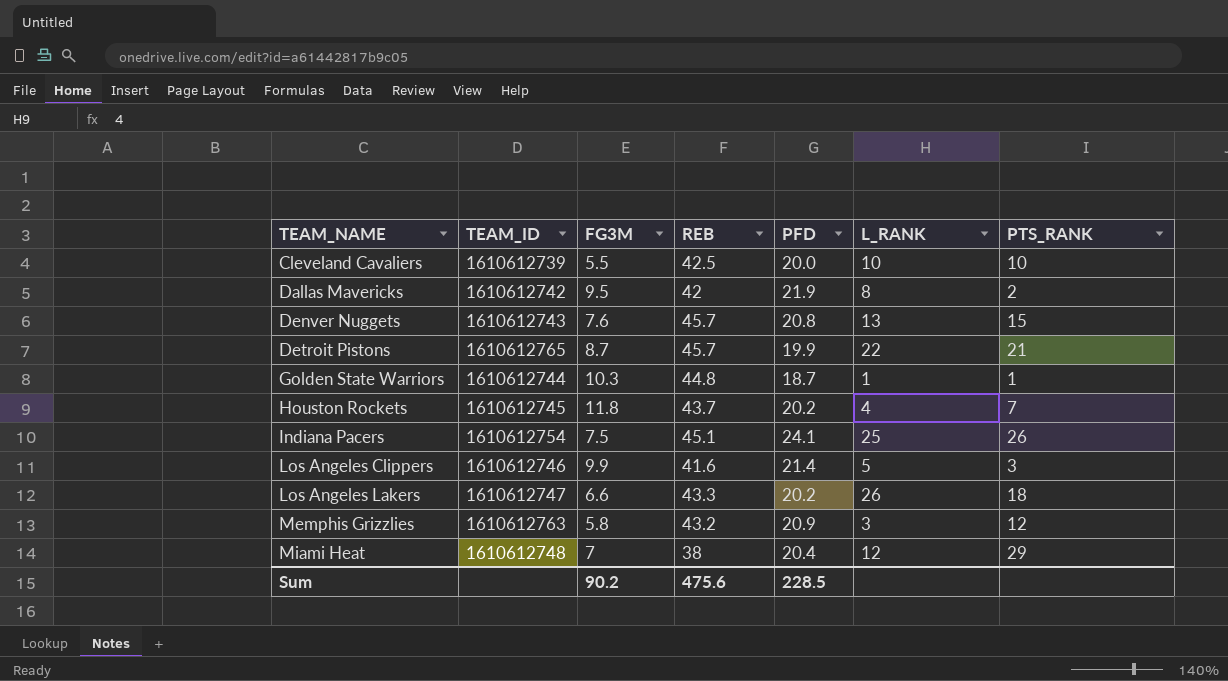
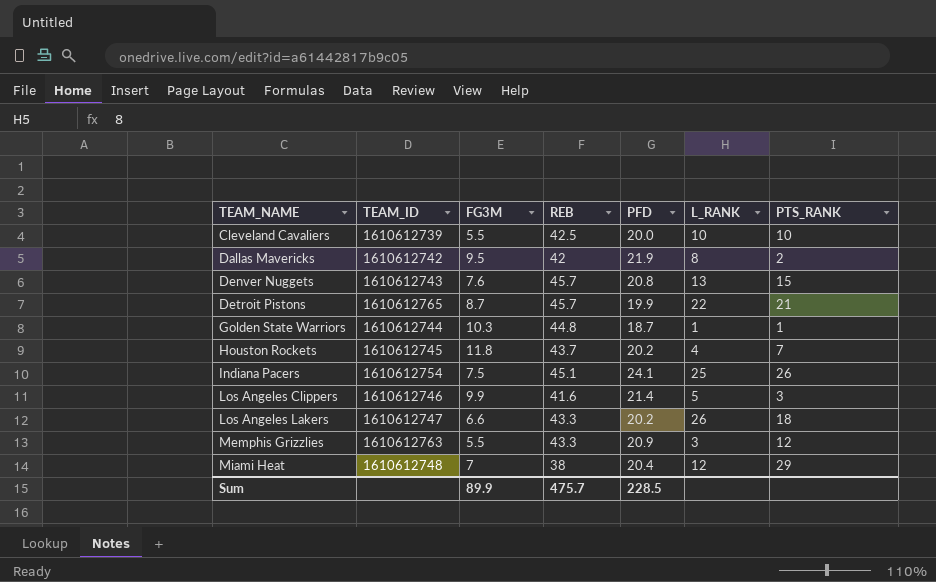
Memphis Grizzlies | FG3M: 5.8 -> 5.5
Memphis Grizzlies | REB: 43.2 -> 43.3
Sum | FG3M: 90.2 -> 89.9
Sum | REB: 475.6 -> 475.7

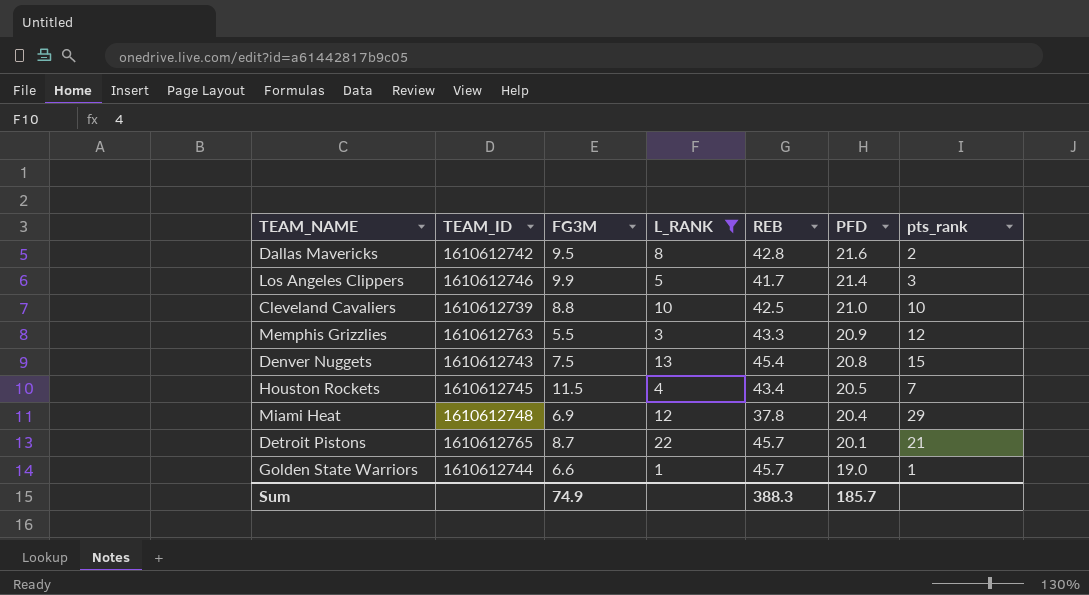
filter: none -> L_RANK <= 22
row order: TEAM_NAME ascending -> PFD descending
column L_RANK | position: 6 -> 4
column name: PTS_RANK -> pts_rank
Dallas Mavericks | REB: 42 -> 42.8
Dallas Mavericks | PFD: 21.9 -> 21.6
Los Angeles Clippers | REB: 41.6 -> 41.7
Cleveland Cavaliers | FG3M: 5.5 -> 8.8
Cleveland Cavaliers | PFD: 20.0 -> 21.0
Denver Nuggets | FG3M: 7.6 -> 7.5
Denver Nuggets | REB: 45.7 -> 45.4
Houston Rockets | FG3M: 11.8 -> 11.5
Houston Rockets | REB: 43.7 -> 43.4
Houston Rockets | PFD: 20.2 -> 20.5
Miami Heat | FG3M: 7 -> 6.9
Miami Heat | REB: 38 -> 37.8
Detroit Pistons | PFD: 19.9 -> 20.1
Golden State Warriors | FG3M: 10.3 -> 6.6
Golden State Warriors | REB: 44.8 -> 45.7
Golden State Warriors | PFD: 18.7 -> 19.0
Sum | FG3M: 89.9 -> 74.9
Sum | REB: 475.7 -> 388.3
Sum | PFD: 228.5 -> 185.7

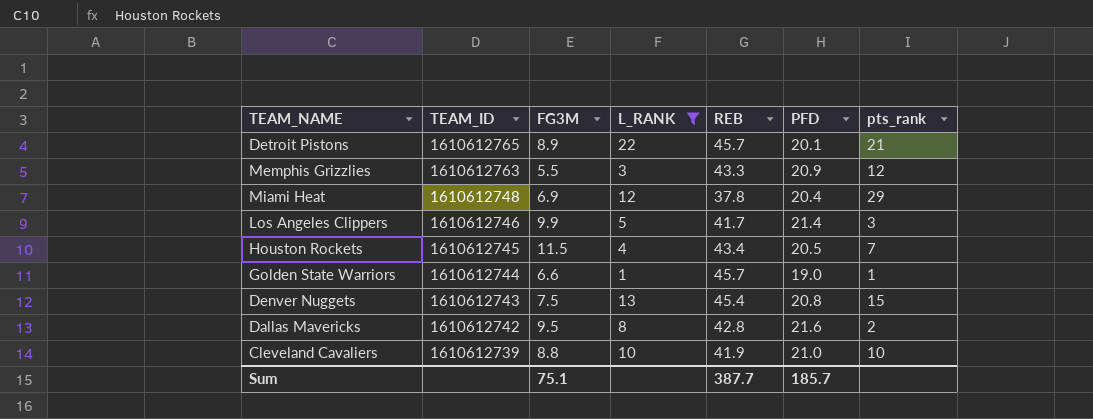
row order: PFD descending -> TEAM_ID descending
Detroit Pistons | FG3M: 8.7 -> 8.9
Cleveland Cavaliers | REB: 42.5 -> 41.9
Sum | FG3M: 74.9 -> 75.1
Sum | REB: 388.3 -> 387.7

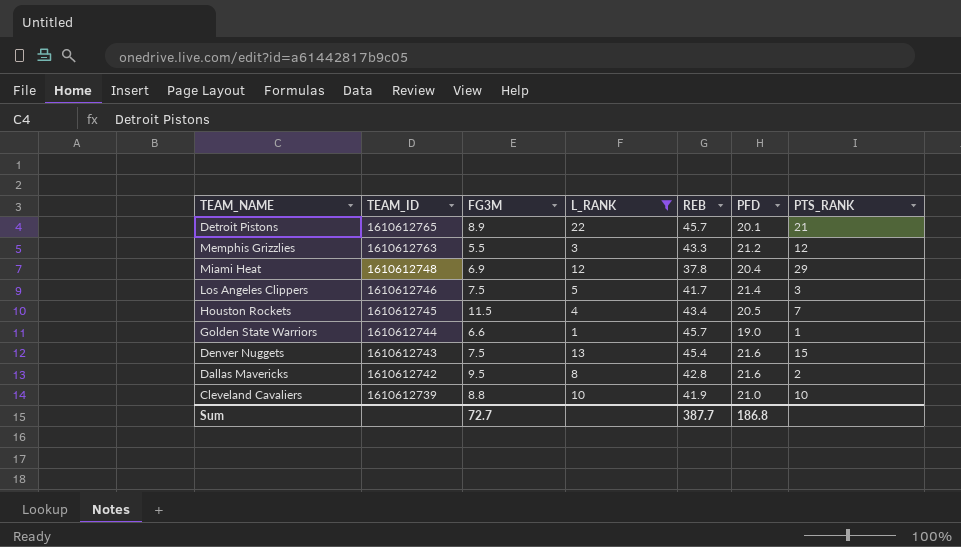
column name: pts_rank -> PTS_RANK
Memphis Grizzlies | PFD: 20.9 -> 21.2
Los Angeles Clippers | FG3M: 9.9 -> 7.5
Denver Nuggets | PFD: 20.8 -> 21.6
Sum | FG3M: 75.1 -> 72.7
Sum | PFD: 185.7 -> 186.8

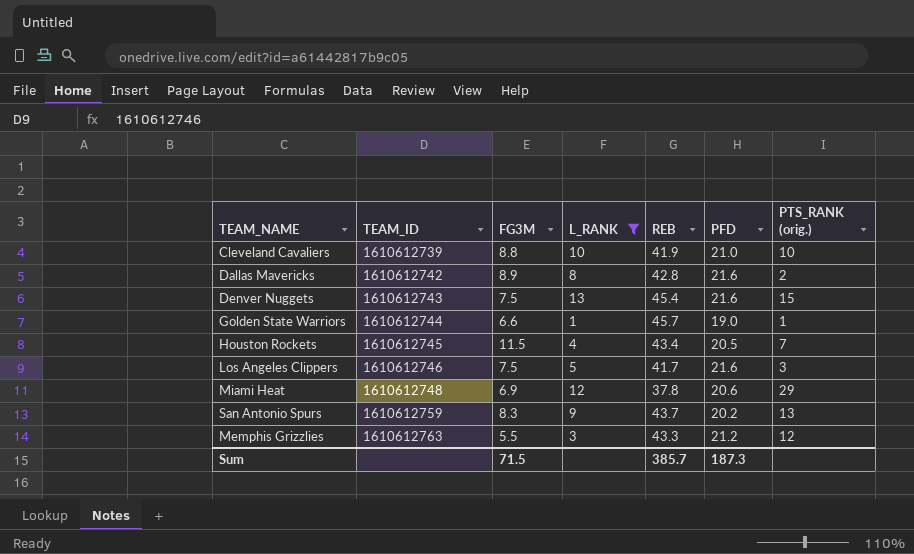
row order: TEAM_ID descending -> TEAM_ID ascending
column name: PTS_RANK -> PTS_RANK (orig.)
row Detroit Pistons: 1610612765 | 8.9 | 22 | 45.7 | 20.1 | 21 -> none
Dallas Mavericks | FG3M: 9.5 -> 8.9
Los Angeles Clippers | PFD: 21.4 -> 21.6
Miami Heat | PFD: 20.4 -> 20.6
row San Antonio Spurs: none -> 1610612759 | 8.3 | 9 | 43.7 | 20.2 | 13
Sum | FG3M: 72.7 -> 71.5
Sum | REB: 387.7 -> 385.7
Sum | PFD: 186.8 -> 187.3

